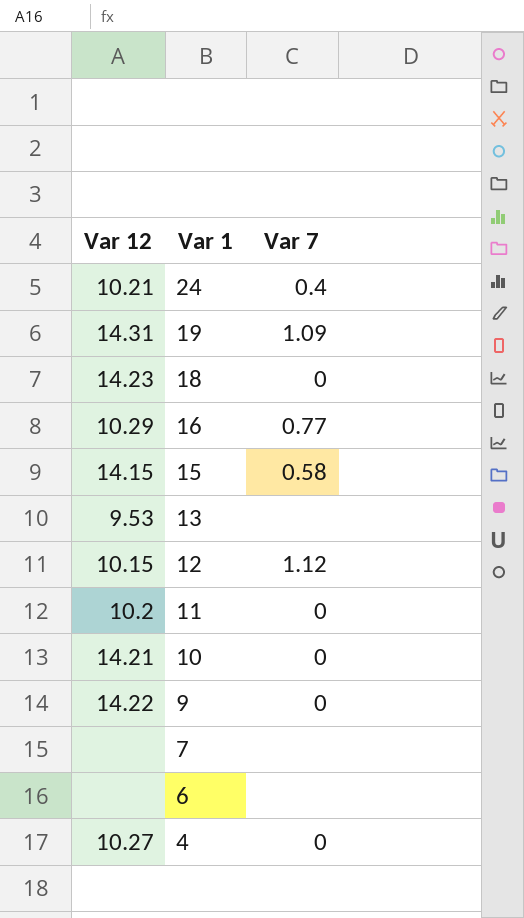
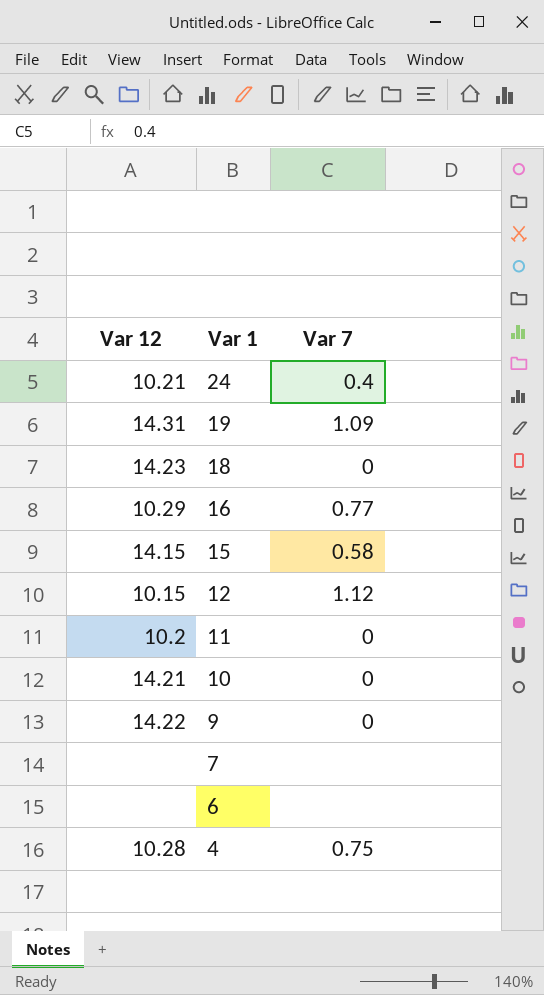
row 13: 9.53 | none -> none
4 | Var 12: 10.27 -> 10.28
4 | Var 7: 0 -> 0.75

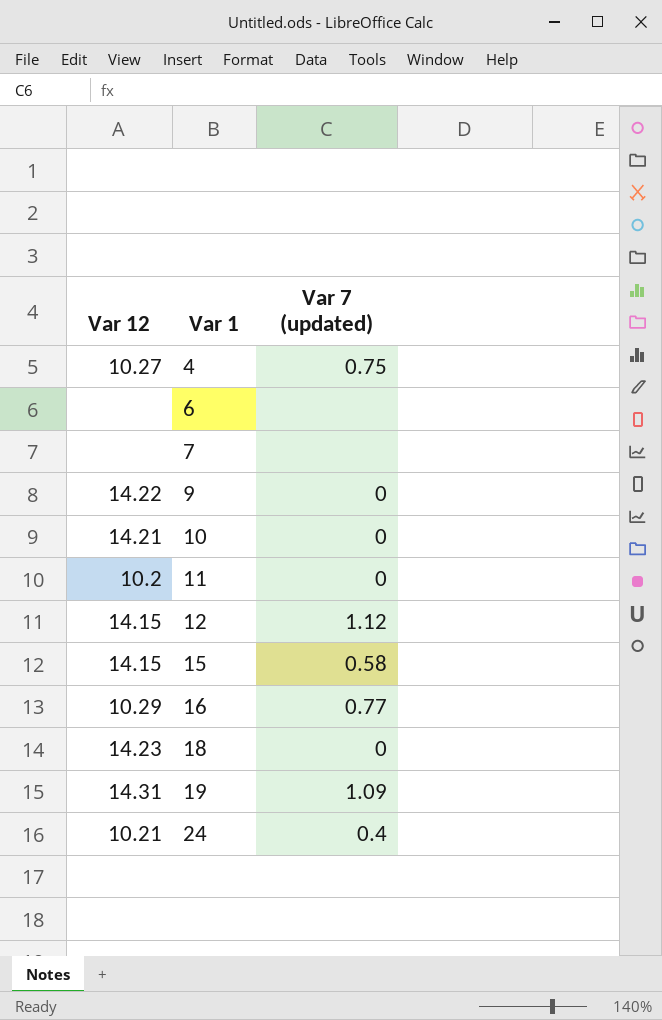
row order: Var 1 descending -> Var 1 ascending
column name: Var 7 -> Var 7 (updated)
4 | Var 12: 10.28 -> 10.27
12 | Var 12: 10.15 -> 14.15

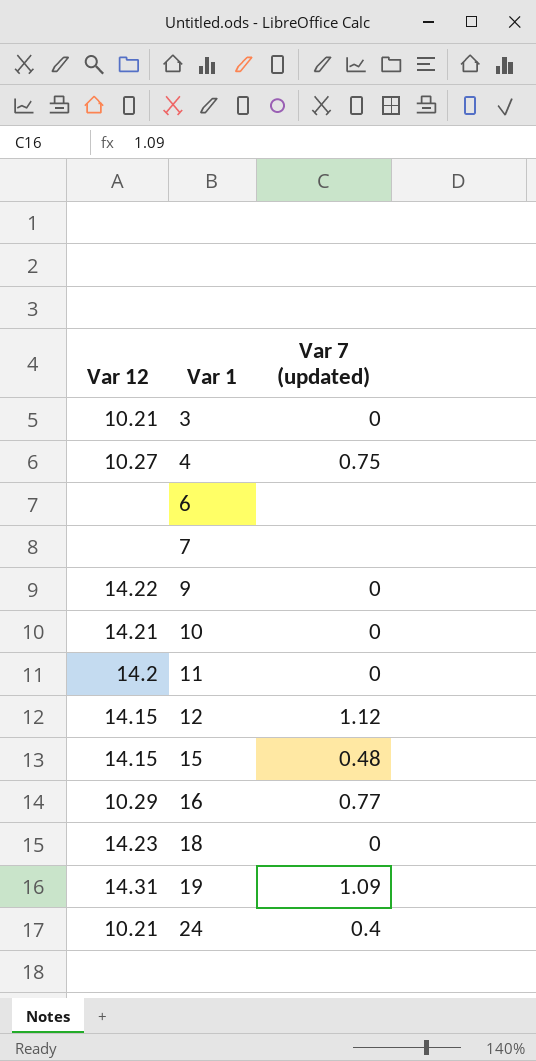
row 3: none -> 10.21 | 0
11 | Var 12: 10.2 -> 14.2
15 | Var 7 (updated): 0.58 -> 0.48

